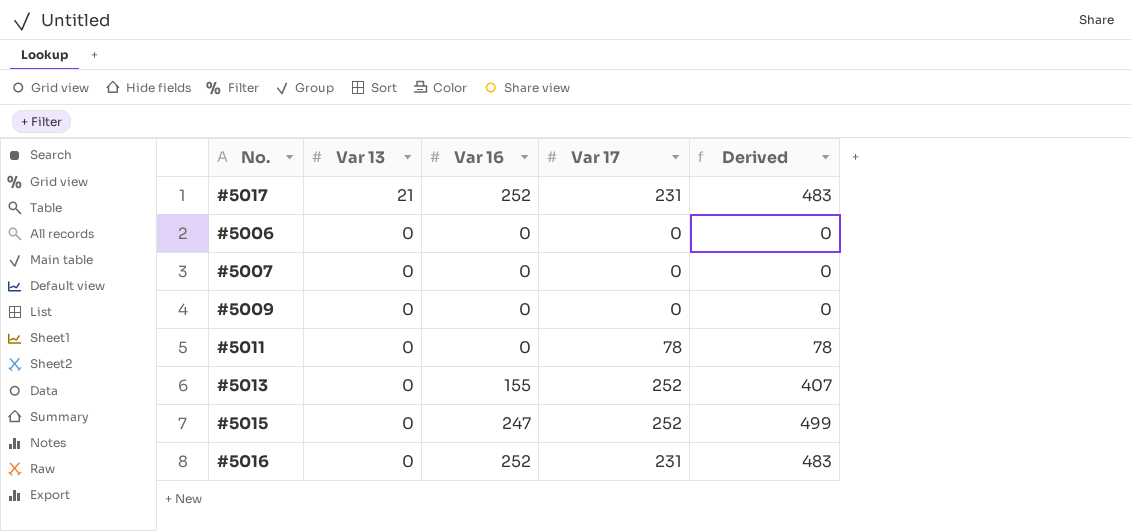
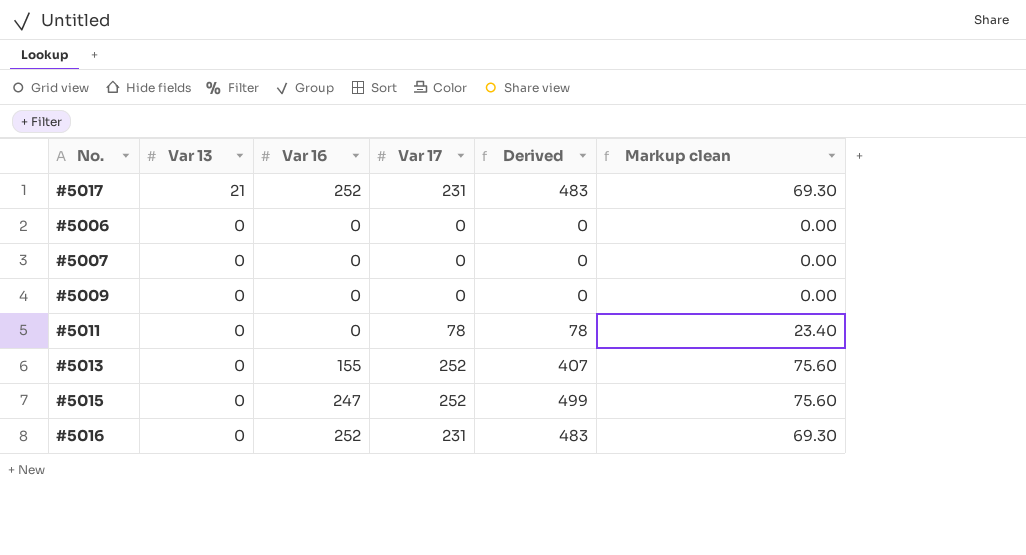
column Markup clean | formula: none -> [Var 17] * 0.3

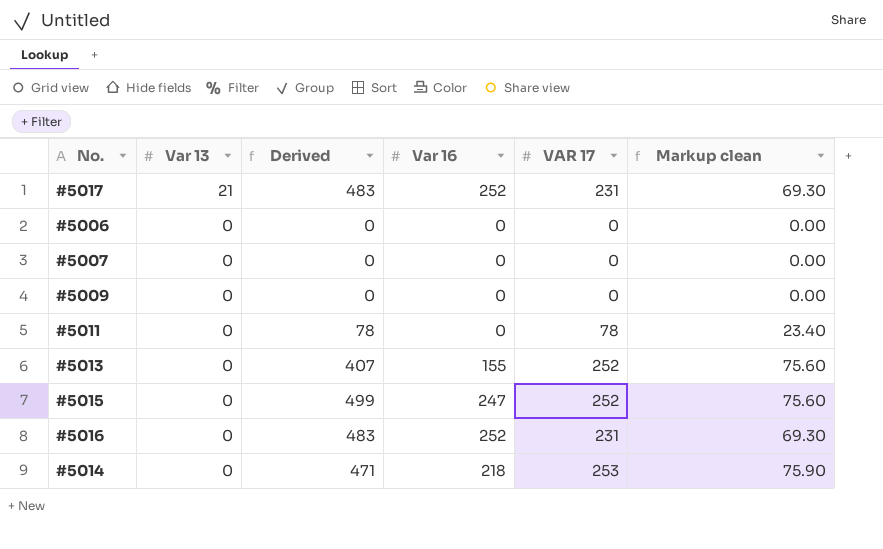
column Derived | position: 5 -> 3
column name: Var 17 -> VAR 17
row #5014: none -> 0 | 471 | 218 | 253 | 75.90

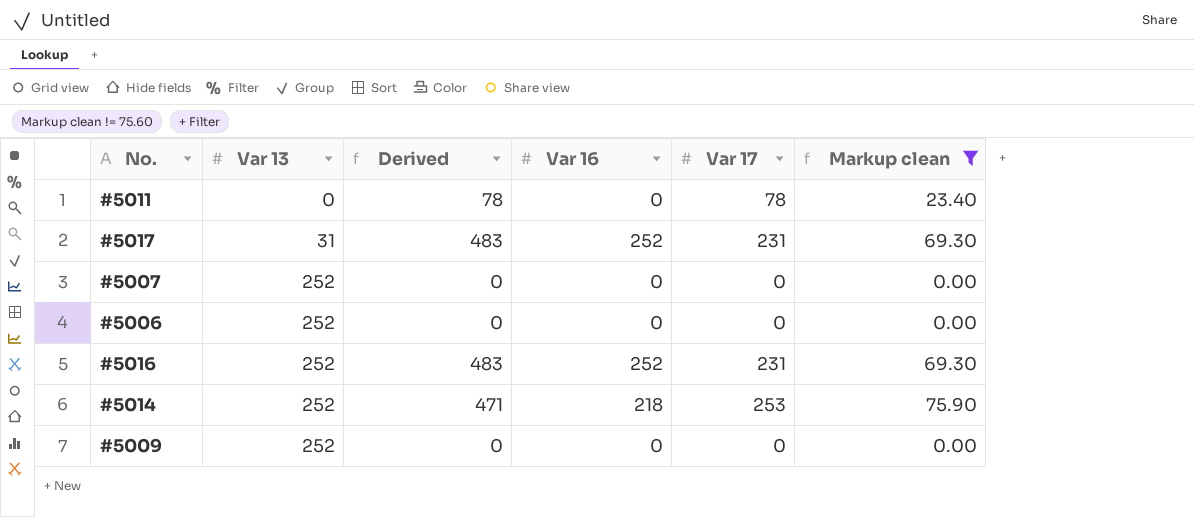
filter: none -> Markup clean != 75.60
row order: Var 13 descending -> Var 13 ascending
column name: VAR 17 -> Var 17
#5017 | Var 13: 21 -> 31
#5007 | Var 13: 0 -> 252
#5006 | Var 13: 0 -> 252
#5016 | Var 13: 0 -> 252
#5014 | Var 13: 0 -> 252
#5009 | Var 13: 0 -> 252

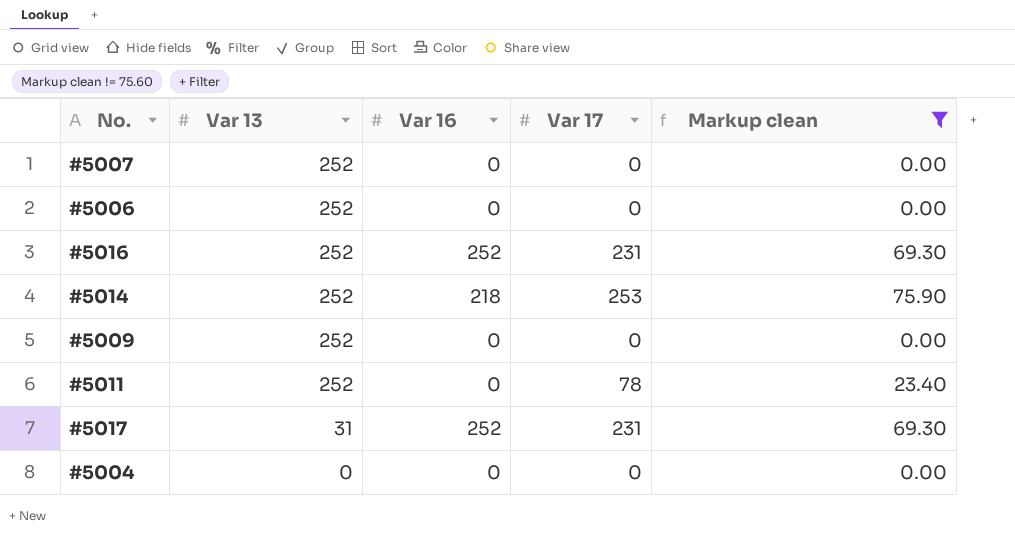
row order: Var 13 ascending -> Var 13 descending
column Derived | formula: [Var 16] + [Var 17] -> none
#5011 | Var 13: 0 -> 252
row #5004: none -> 0 | 0 | 0 | 0.00

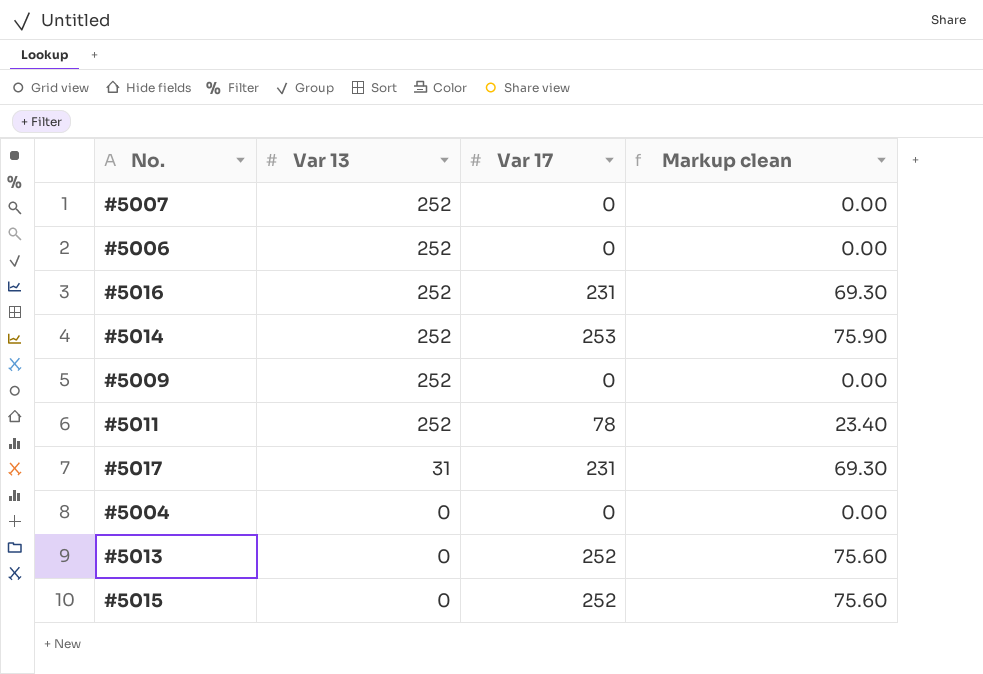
filter: Markup clean != 75.60 -> none
column Var 16 | position: 3 -> none

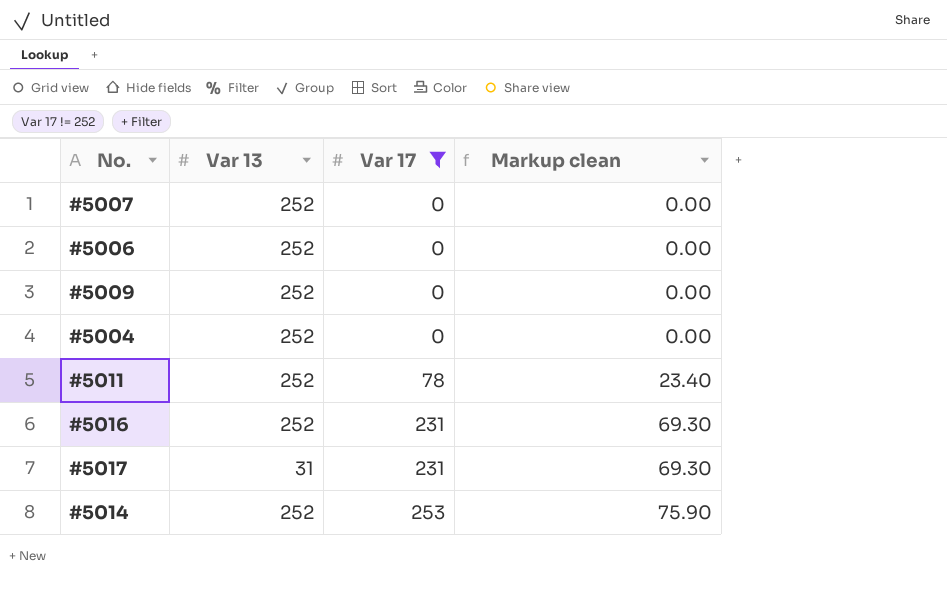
filter: none -> Var 17 != 252
row order: Var 13 descending -> Var 17 ascending
#5004 | Var 13: 0 -> 252

